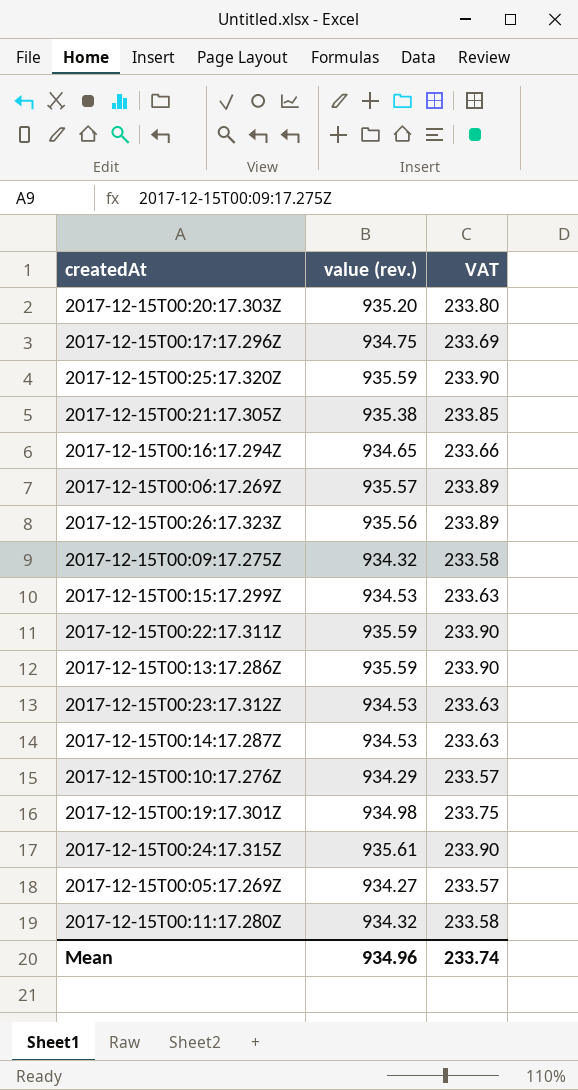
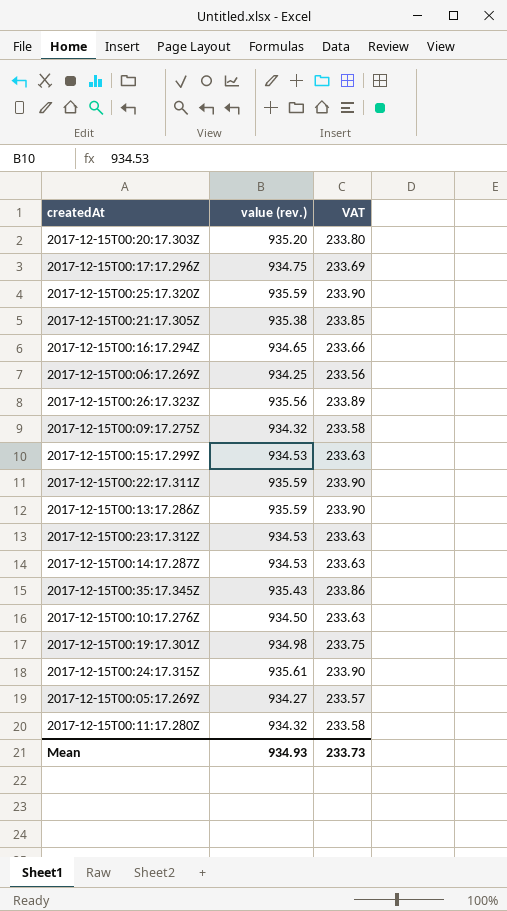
2017-12-15T00:06:17.269Z | value (rev.): 935.57 -> 934.25
2017-12-15T00:06:17.269Z | VAT: 233.89 -> 233.56
row 2017-12-15T00:35:17.345Z: none -> 935.43 | 233.86
2017-12-15T00:10:17.276Z | value (rev.): 934.29 -> 934.50
2017-12-15T00:10:17.276Z | VAT: 233.57 -> 233.63
Mean | value (rev.): 934.96 -> 934.93
Mean | VAT: 233.74 -> 233.73

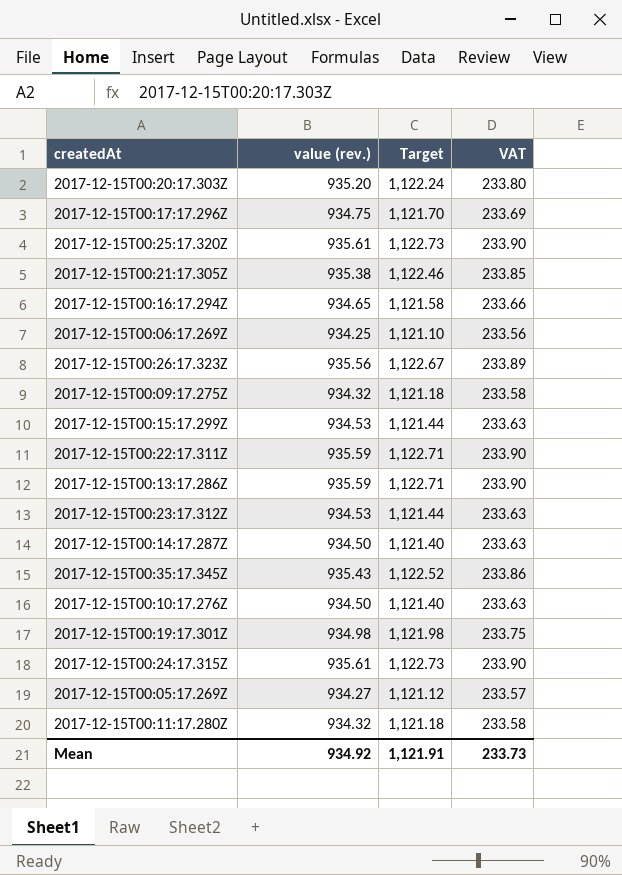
column Target | formula: none -> [value (rev.)] * 1.2
2017-12-15T00:25:17.320Z | value (rev.): 935.59 -> 935.61
2017-12-15T00:14:17.287Z | value (rev.): 934.53 -> 934.50
Mean | value (rev.): 934.93 -> 934.92

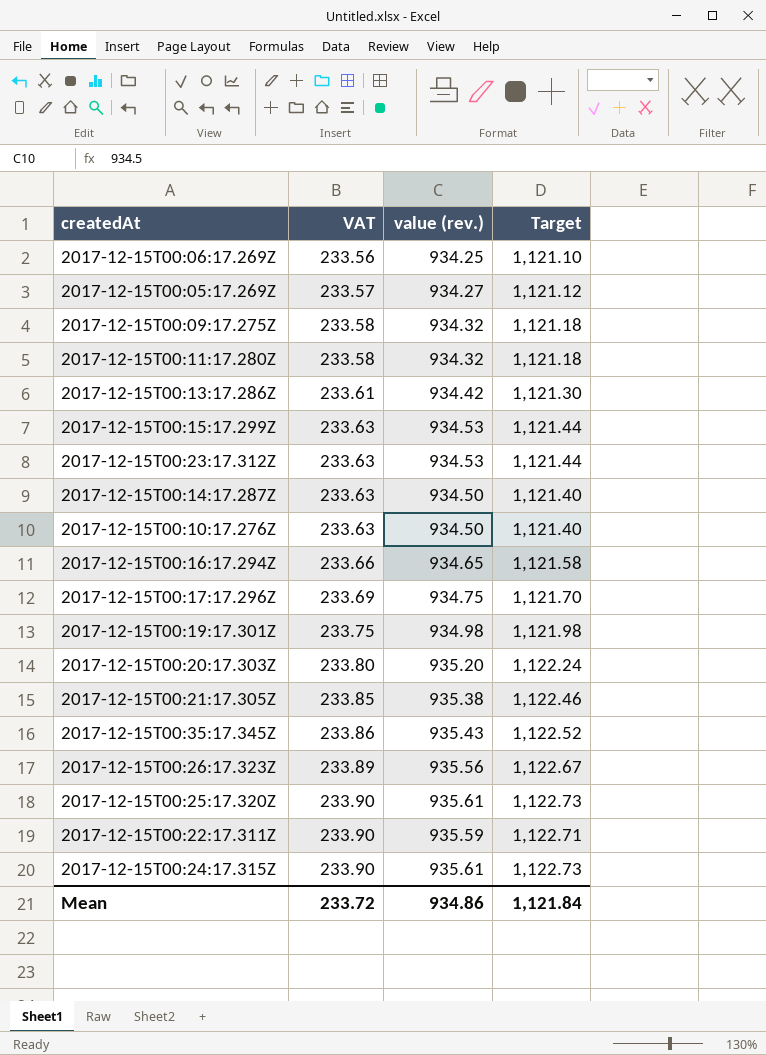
row order: none -> VAT ascending
column VAT | position: 4 -> 2
2017-12-15T00:13:17.286Z | VAT: 233.90 -> 233.61
2017-12-15T00:13:17.286Z | value (rev.): 935.59 -> 934.42
2017-12-15T00:13:17.286Z | Target: 1,122.71 -> 1,121.30
Mean | VAT: 233.73 -> 233.72
Mean | value (rev.): 934.92 -> 934.86
Mean | Target: 1,121.91 -> 1,121.84

